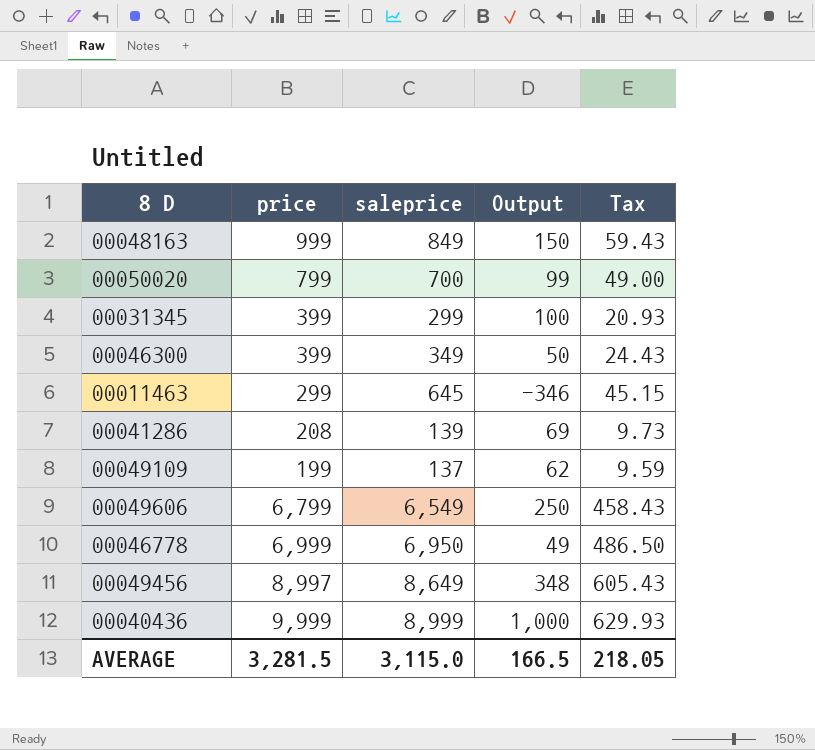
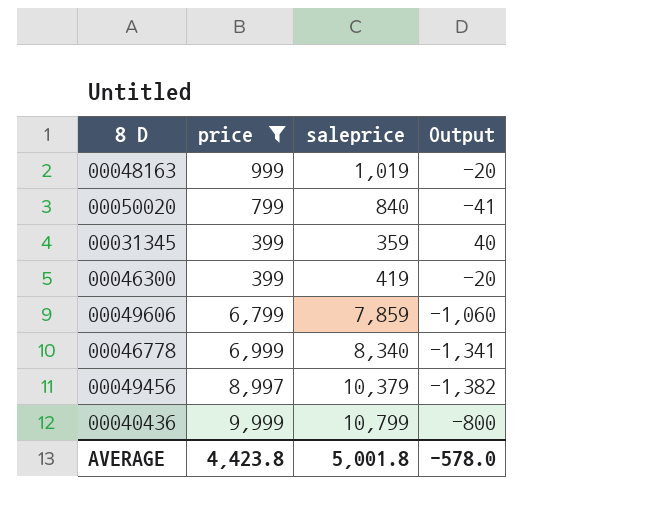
filter: none -> price >= 399
column Tax | formula: [saleprice] * 0.07 -> none
00048163 | saleprice: 849 -> 1,019
00048163 | Output: 150 -> -20
00050020 | saleprice: 700 -> 840
00050020 | Output: 99 -> -41
00031345 | saleprice: 299 -> 359
00031345 | Output: 100 -> 40
00046300 | saleprice: 349 -> 419
00046300 | Output: 50 -> -20
00049606 | saleprice: 6,549 -> 7,859
00049606 | Output: 250 -> -1,060
00046778 | saleprice: 6,950 -> 8,340
00046778 | Output: 49 -> -1,341
00049456 | saleprice: 8,649 -> 10,379
00049456 | Output: 348 -> -1,382
00040436 | saleprice: 8,999 -> 10,799
00040436 | Output: 1,000 -> -800
AVERAGE | price: 3,281.5 -> 4,423.8
AVERAGE | saleprice: 3,115.0 -> 5,001.8
AVERAGE | Output: 166.5 -> -578.0

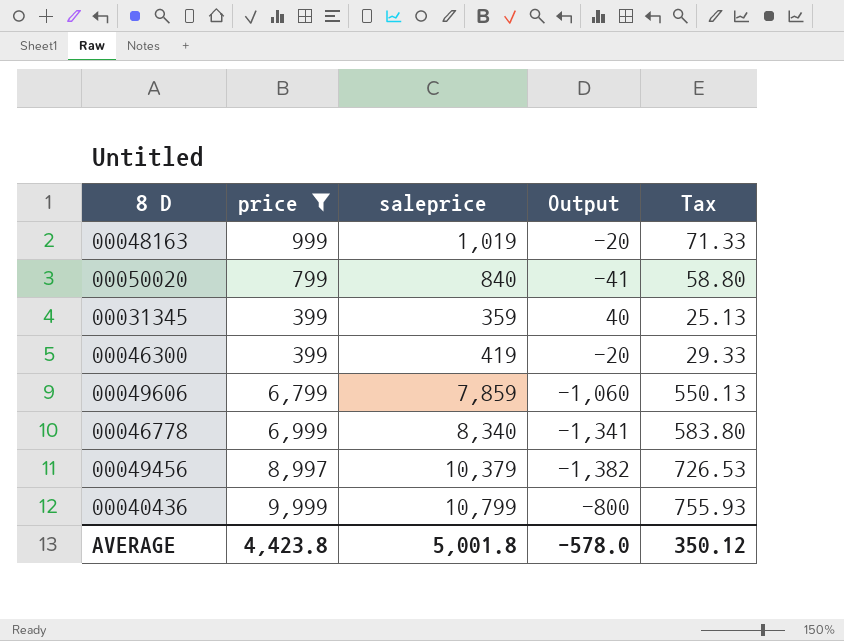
column Tax | formula: none -> [saleprice] * 0.07

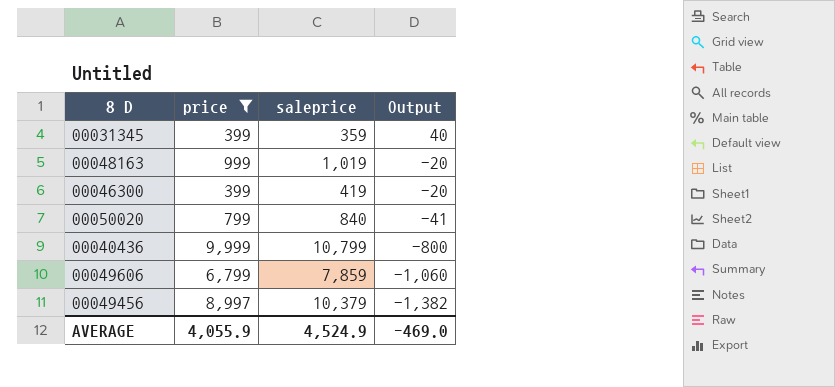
row order: none -> Output descending
column Tax | formula: [saleprice] * 0.07 -> none
row 00046778: 6,999 | 8,340 | -1,341 | 583.80 -> none
AVERAGE | price: 4,423.8 -> 4,055.9
AVERAGE | saleprice: 5,001.8 -> 4,524.9
AVERAGE | Output: -578.0 -> -469.0

